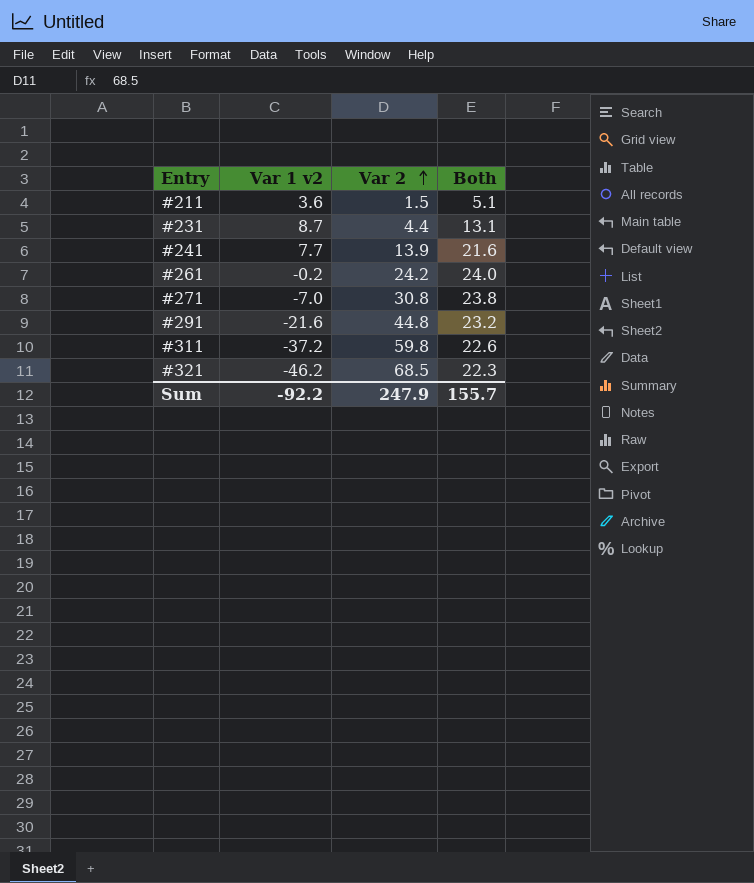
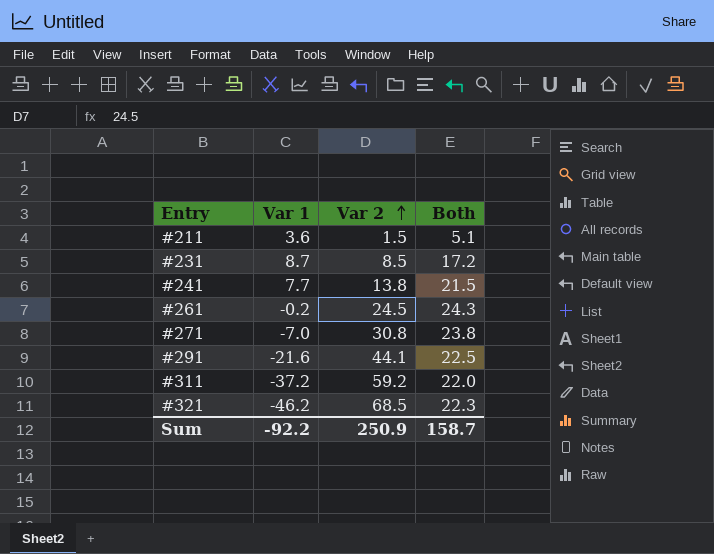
column name: Var 1 v2 -> Var 1
#231 | Var 2: 4.4 -> 8.5
#231 | Both: 13.1 -> 17.2
#241 | Var 2: 13.9 -> 13.8
#241 | Both: 21.6 -> 21.5
#261 | Var 2: 24.2 -> 24.5
#261 | Both: 24.0 -> 24.3
#291 | Var 2: 44.8 -> 44.1
#291 | Both: 23.2 -> 22.5
#311 | Var 2: 59.8 -> 59.2
#311 | Both: 22.6 -> 22.0
Sum | Var 2: 247.9 -> 250.9
Sum | Both: 155.7 -> 158.7

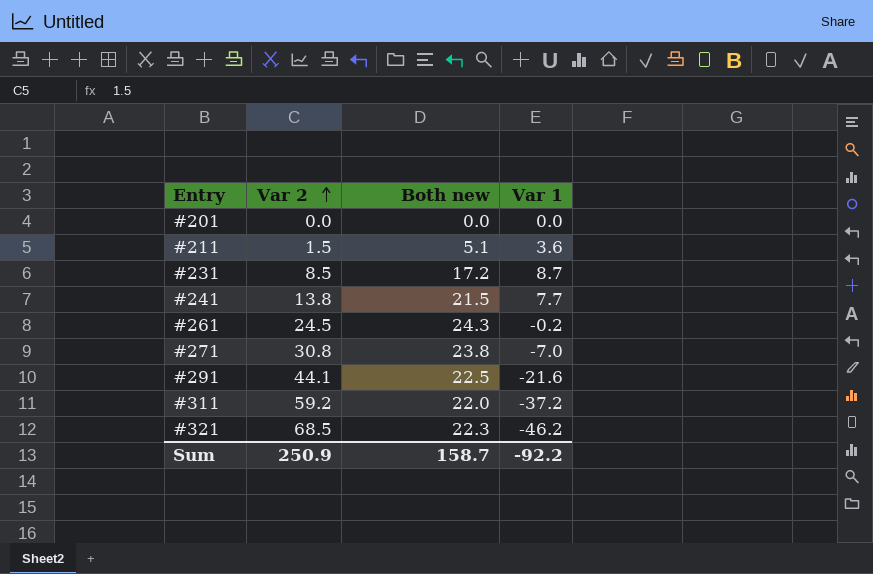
column name: Both -> Both new
column Var 1 | position: 2 -> 4
row #201: none -> 0.0 | 0.0 | 0.0

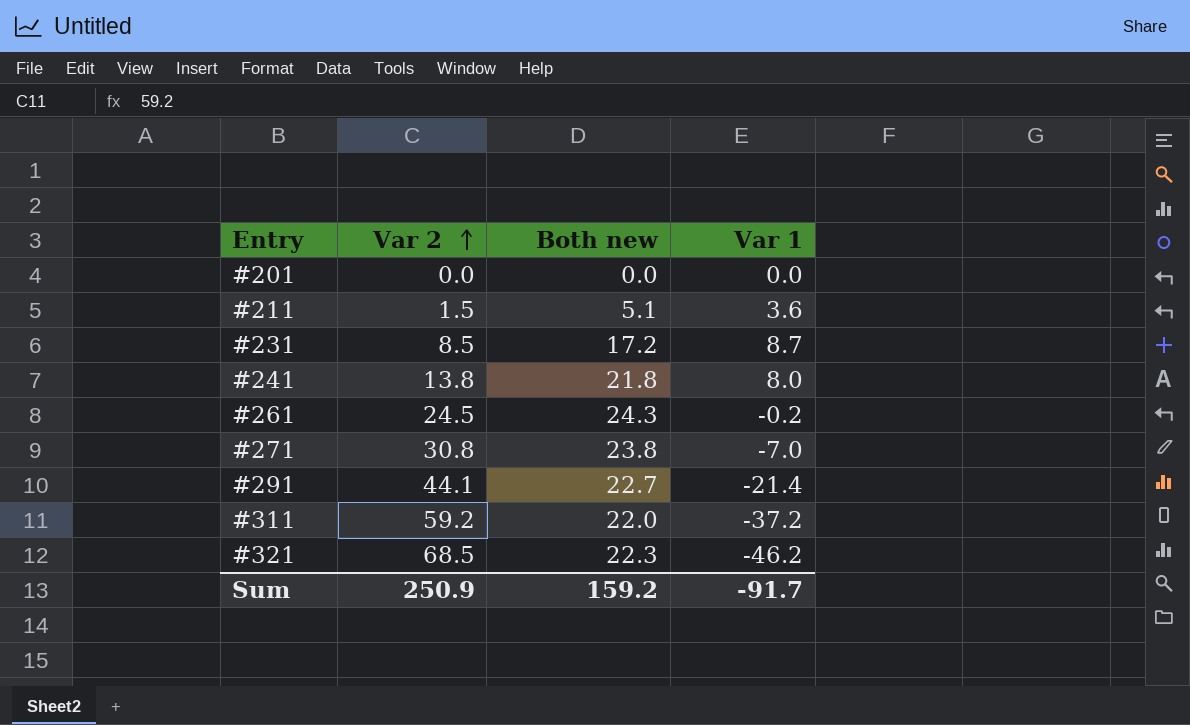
#241 | Both new: 21.5 -> 21.8
#241 | Var 1: 7.7 -> 8.0
#291 | Both new: 22.5 -> 22.7
#291 | Var 1: -21.6 -> -21.4
Sum | Both new: 158.7 -> 159.2
Sum | Var 1: -92.2 -> -91.7

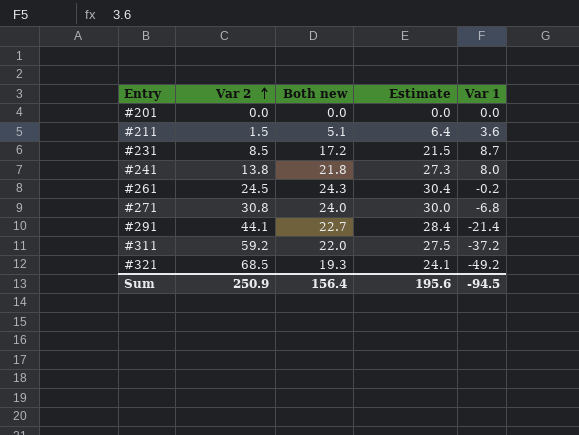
column Estimate | formula: none -> [Both new] * 1.25
#271 | Both new: 23.8 -> 24.0
#271 | Var 1: -7.0 -> -6.8
#321 | Both new: 22.3 -> 19.3
#321 | Var 1: -46.2 -> -49.2
Sum | Both new: 159.2 -> 156.4
Sum | Var 1: -91.7 -> -94.5

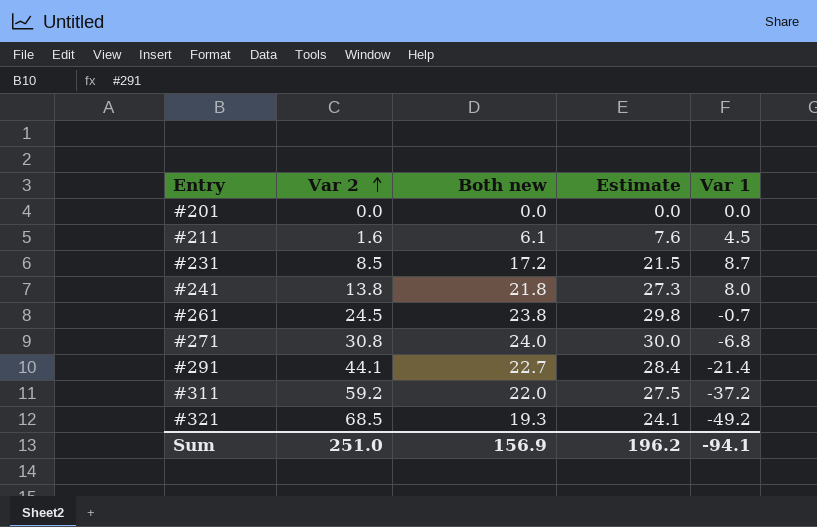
#211 | Var 2: 1.5 -> 1.6
#211 | Both new: 5.1 -> 6.1
#211 | Estimate: 6.4 -> 7.6
#211 | Var 1: 3.6 -> 4.5
#261 | Both new: 24.3 -> 23.8
#261 | Estimate: 30.4 -> 29.8
#261 | Var 1: -0.2 -> -0.7
Sum | Var 2: 250.9 -> 251.0
Sum | Both new: 156.4 -> 156.9
Sum | Estimate: 195.6 -> 196.2
Sum | Var 1: -94.5 -> -94.1

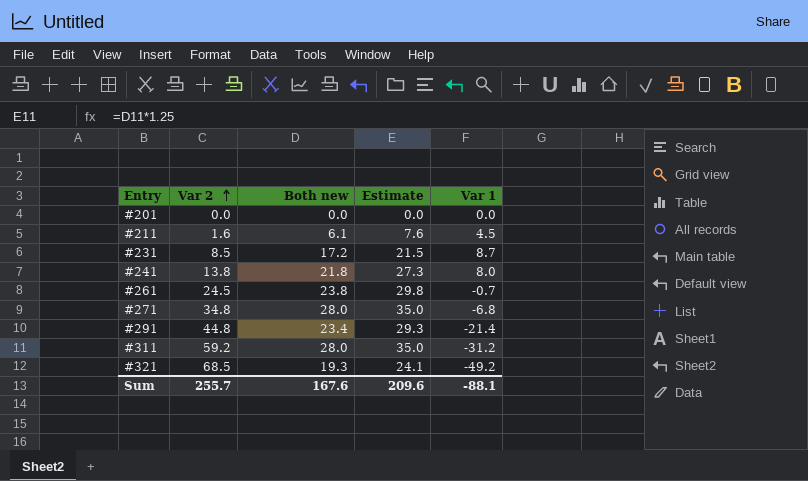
#271 | Var 2: 30.8 -> 34.8
#271 | Both new: 24.0 -> 28.0
#271 | Estimate: 30.0 -> 35.0
#291 | Var 2: 44.1 -> 44.8
#291 | Both new: 22.7 -> 23.4
#291 | Estimate: 28.4 -> 29.3
#311 | Both new: 22.0 -> 28.0
#311 | Estimate: 27.5 -> 35.0
#311 | Var 1: -37.2 -> -31.2
Sum | Var 2: 251.0 -> 255.7
Sum | Both new: 156.9 -> 167.6
Sum | Estimate: 196.2 -> 209.6
Sum | Var 1: -94.1 -> -88.1

